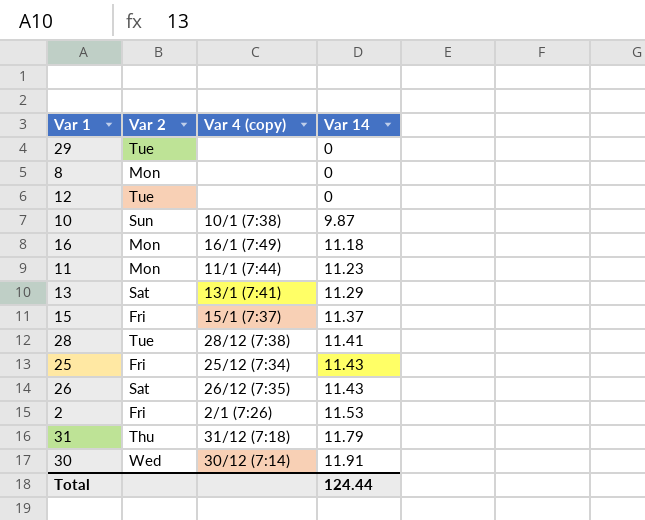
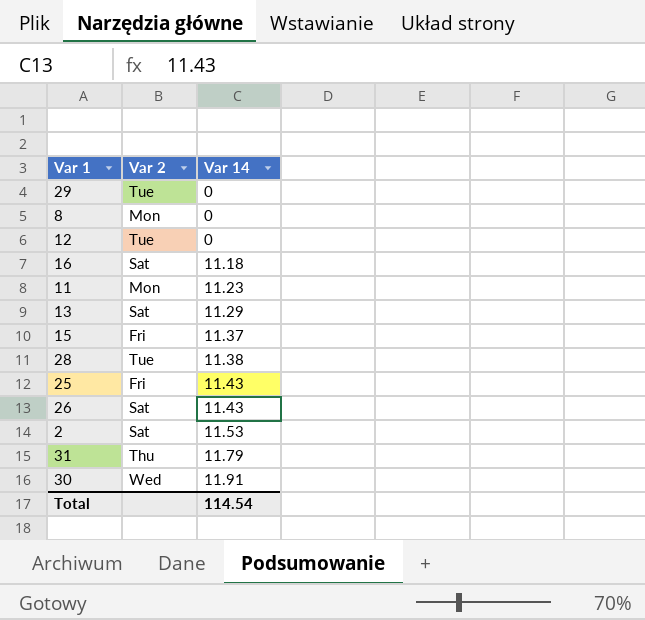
column Var 4 (copy) | position: 3 -> none
row 10: Sun | 10/1 (7:38) | 9.87 -> none
16 | Var 2: Mon -> Sat
28 | Var 14: 11.41 -> 11.38
2 | Var 2: Fri -> Sat
Total | Var 14: 124.44 -> 114.54

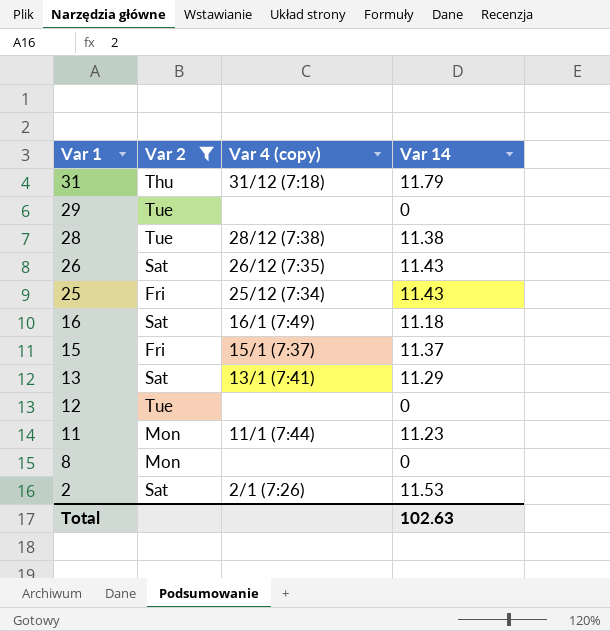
filter: none -> Var 2 != Wed
row order: Var 14 ascending -> Var 1 descending
column Var 4 (copy) | position: none -> 3
Total | Var 14: 114.54 -> 102.63

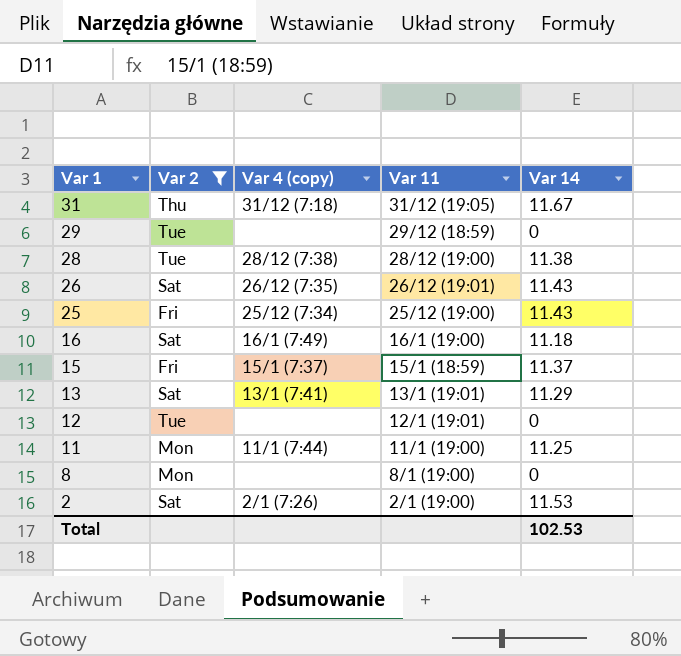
column Var 11 | position: none -> 4
31 | Var 14: 11.79 -> 11.67
11 | Var 14: 11.23 -> 11.25
Total | Var 14: 102.63 -> 102.53

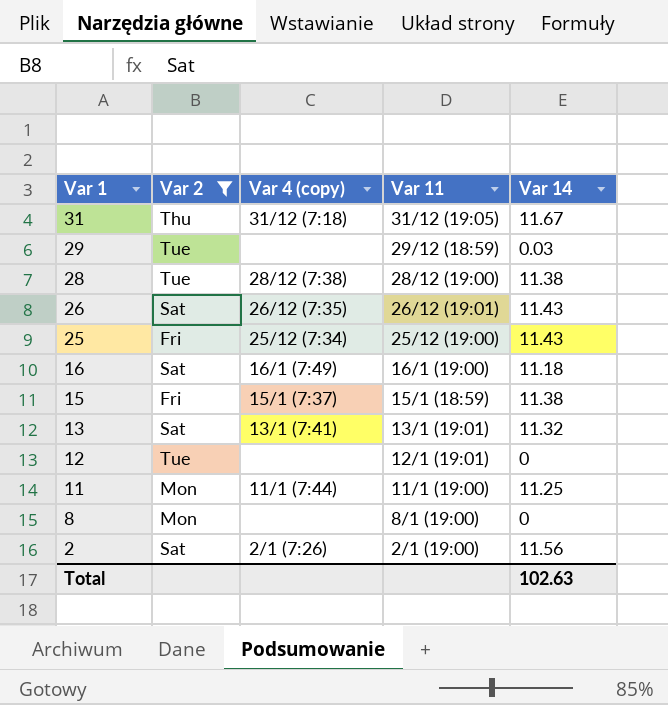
29 | Var 14: 0 -> 0.03
15 | Var 14: 11.37 -> 11.38
13 | Var 14: 11.29 -> 11.32
2 | Var 14: 11.53 -> 11.56
Total | Var 14: 102.53 -> 102.63

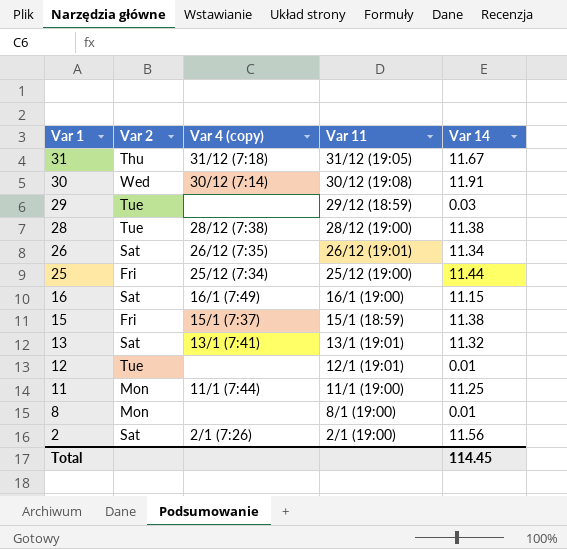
filter: Var 2 != Wed -> none
26 | Var 14: 11.43 -> 11.34
25 | Var 14: 11.43 -> 11.44
16 | Var 14: 11.18 -> 11.15
12 | Var 14: 0 -> 0.01
8 | Var 14: 0 -> 0.01
Total | Var 14: 102.63 -> 114.45

